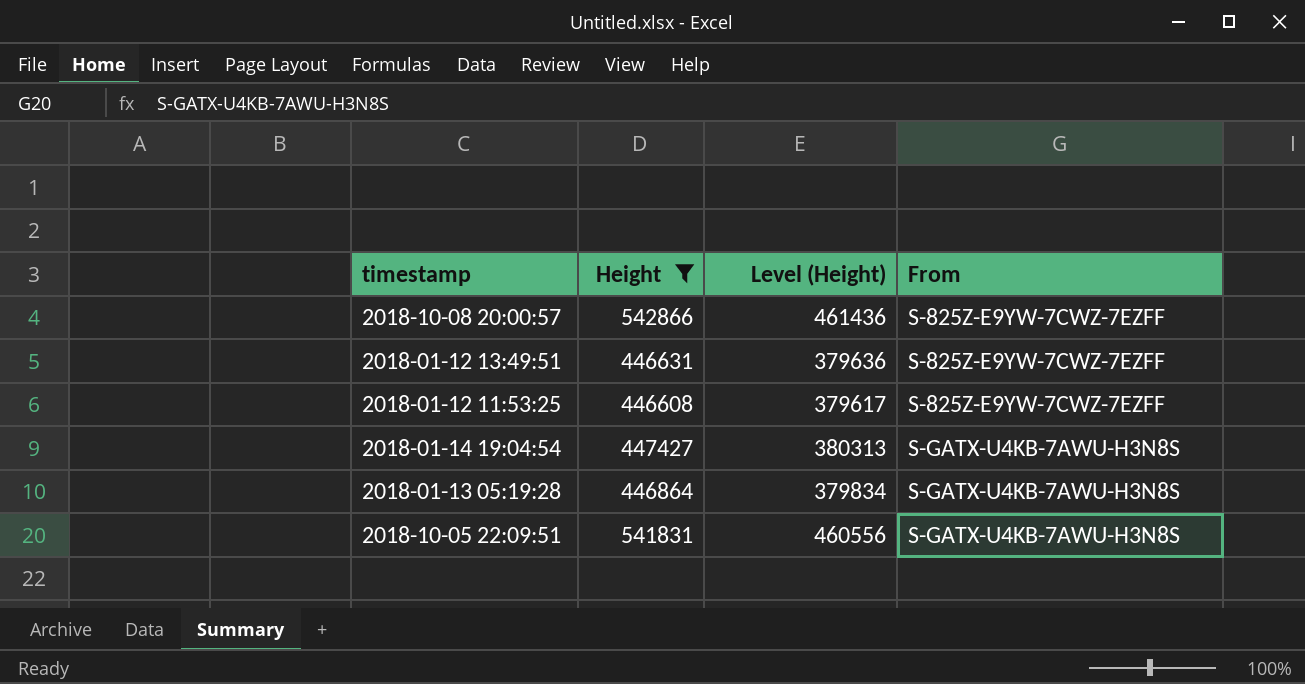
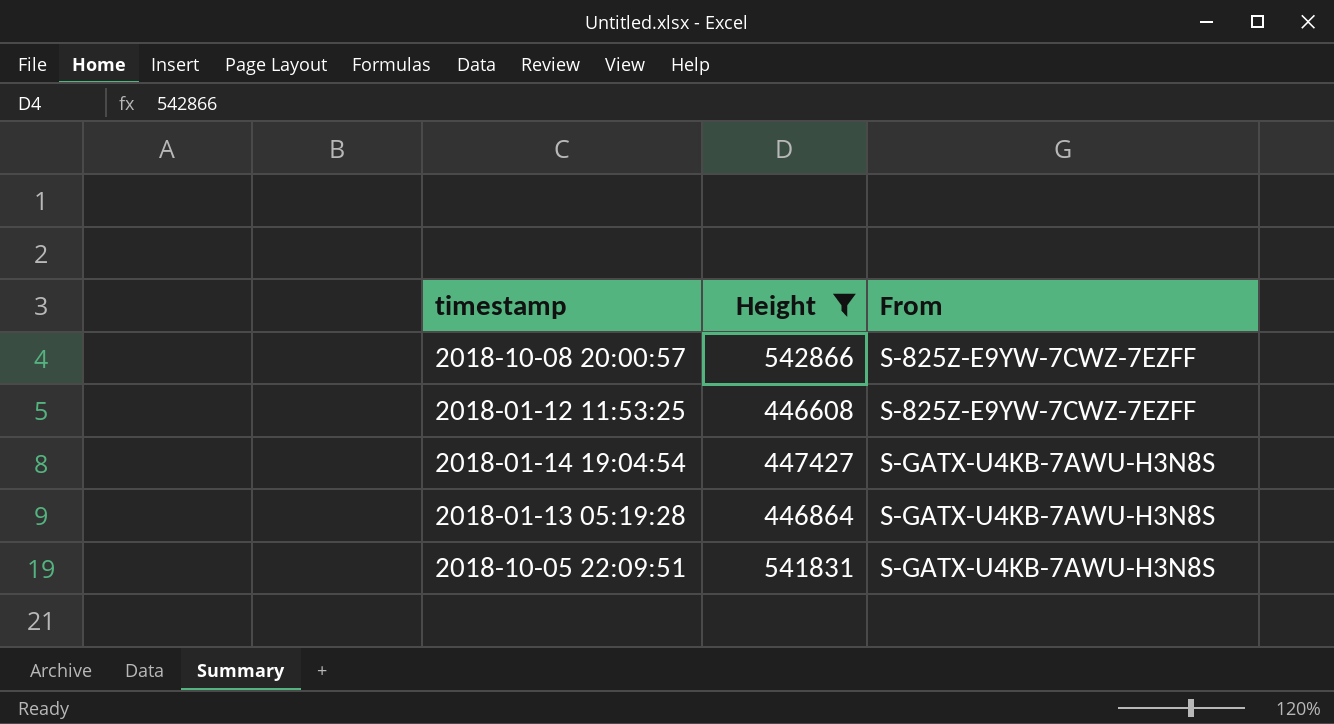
column Level (Height) | formula: [Height] * 0.85 -> none
row 2018-01-12 13:49:51: 446631 | 379636 | S-825Z-E9YW-7CWZ-7EZFF -> none

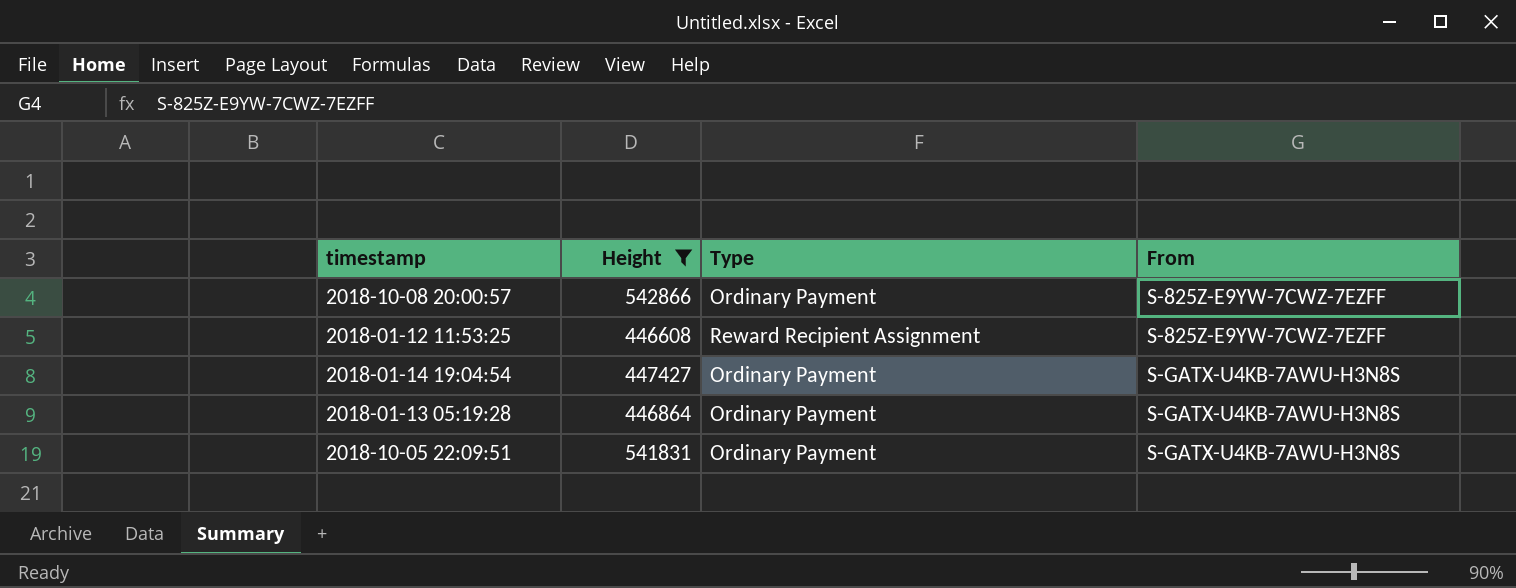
column Type | position: none -> 3

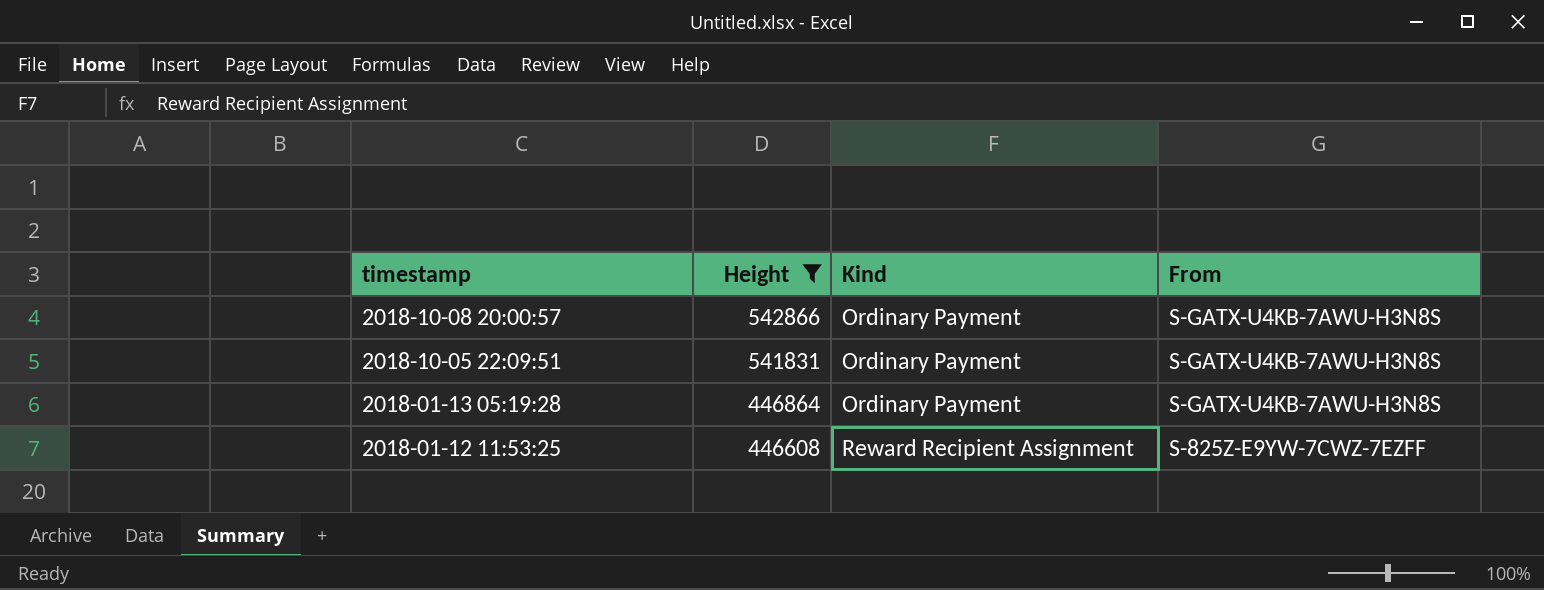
row order: From ascending -> timestamp descending
column name: Type -> Kind
row 2018-01-14 19:04:54: 447427 | Ordinary Payment | S-GATX-U4KB-7AWU-H3N8S -> none
2018-10-08 20:00:57 | From: S-825Z-E9YW-7CWZ-7EZFF -> S-GATX-U4KB-7AWU-H3N8S

